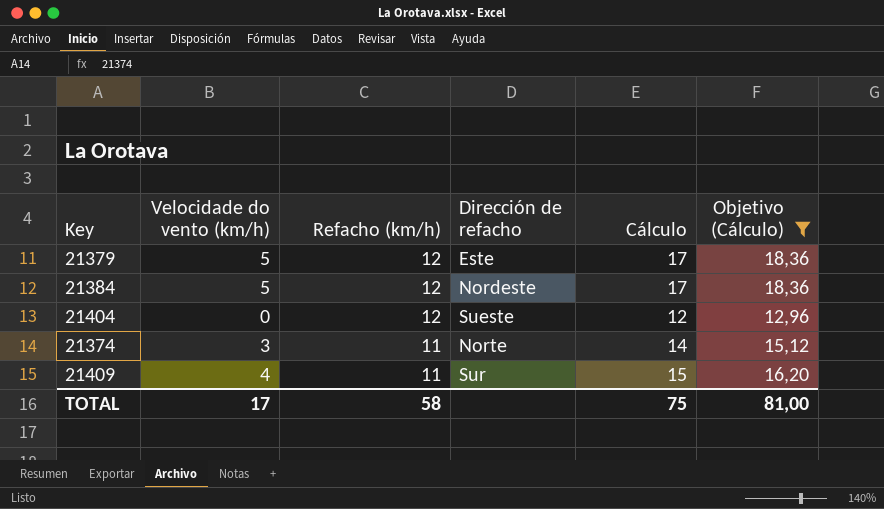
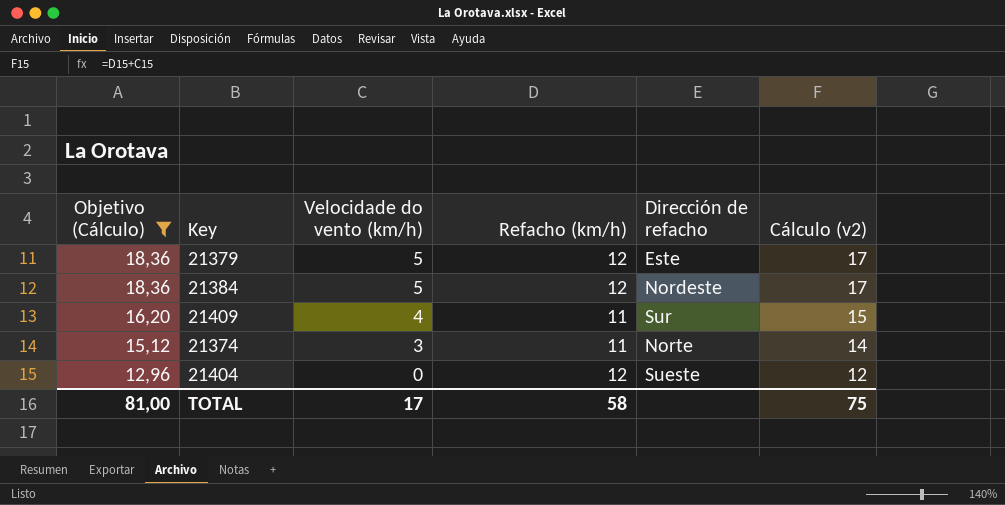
row order: Refacho (km/h) descending -> Objetivo (Cálculo) descending
column Objetivo (Cálculo) | position: 6 -> 1
column name: Cálculo -> Cálculo (v2)

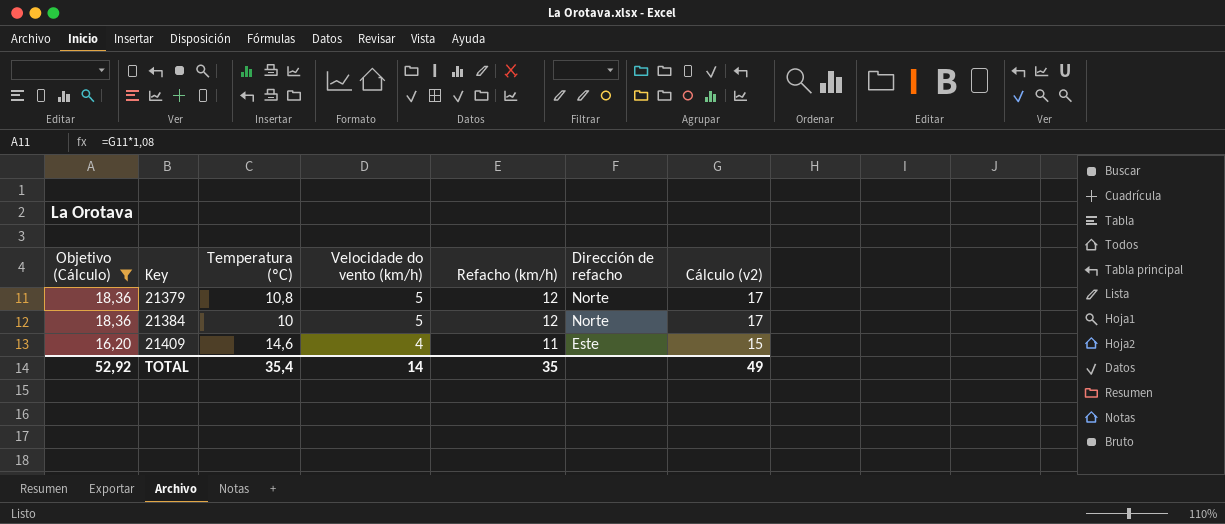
column Temperatura (ºC) | position: none -> 3
row 21374: 15,12 | 3 | 11 | Norte | 14 -> none
row 21404: 12,96 | 0 | 12 | Sueste | 12 -> none
21379 | Dirección de refacho: Este -> Norte
21384 | Dirección de refacho: Nordeste -> Norte
21409 | Dirección de refacho: Sur -> Este
TOTAL | Objetivo (Cálculo): 81,00 -> 52,92
TOTAL | Velocidade do vento (km/h): 17 -> 14
TOTAL | Refacho (km/h): 58 -> 35
TOTAL | Cálculo (v2): 75 -> 49

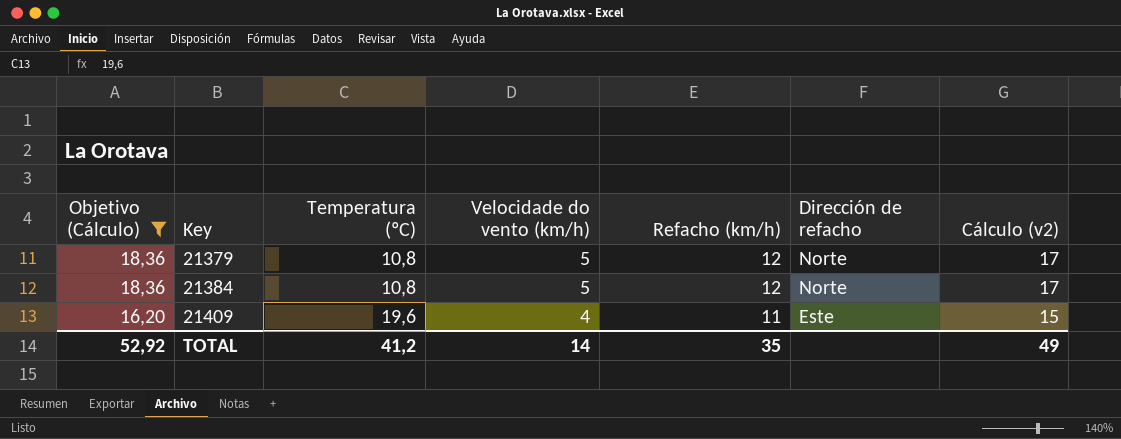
21384 | Temperatura (ºC): 10 -> 10,8
21409 | Temperatura (ºC): 14,6 -> 19,6
TOTAL | Temperatura (ºC): 35,4 -> 41,2

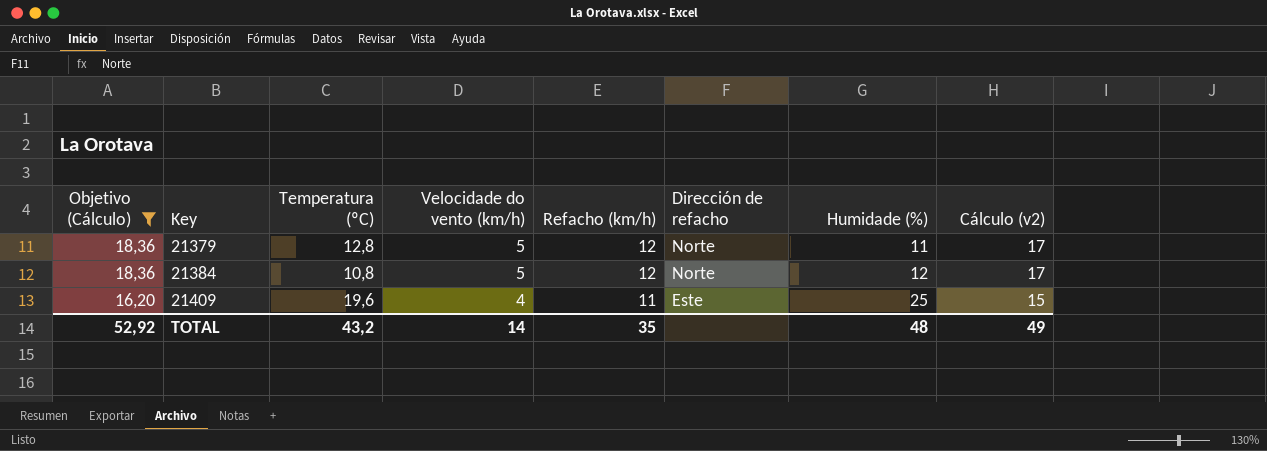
column Humidade (%) | position: none -> 7
21379 | Temperatura (ºC): 10,8 -> 12,8
TOTAL | Temperatura (ºC): 41,2 -> 43,2

